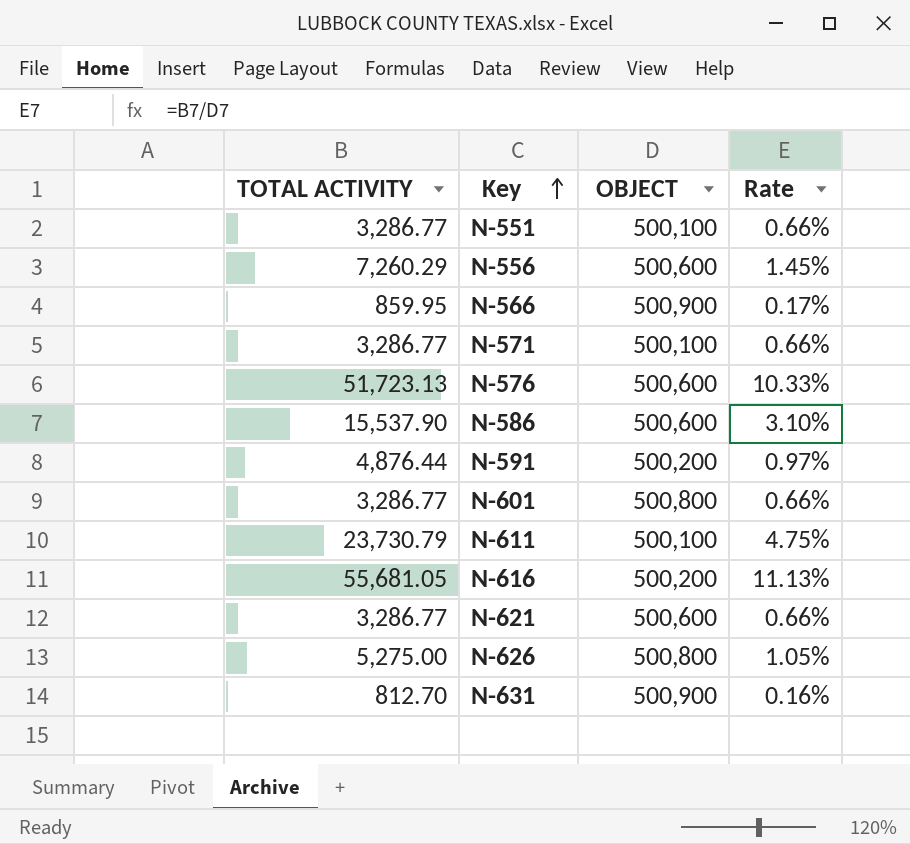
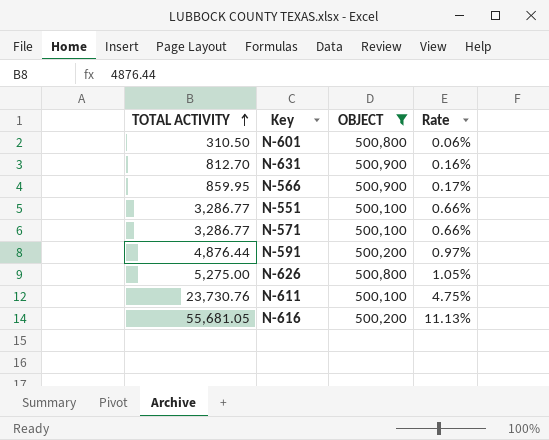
filter: none -> OBJECT != 500,600
row order: Key ascending -> TOTAL ACTIVITY ascending
N-601 | TOTAL ACTIVITY: 3,286.77 -> 310.50
N-601 | Rate: 0.66% -> 0.06%
N-611 | TOTAL ACTIVITY: 23,730.79 -> 23,730.76

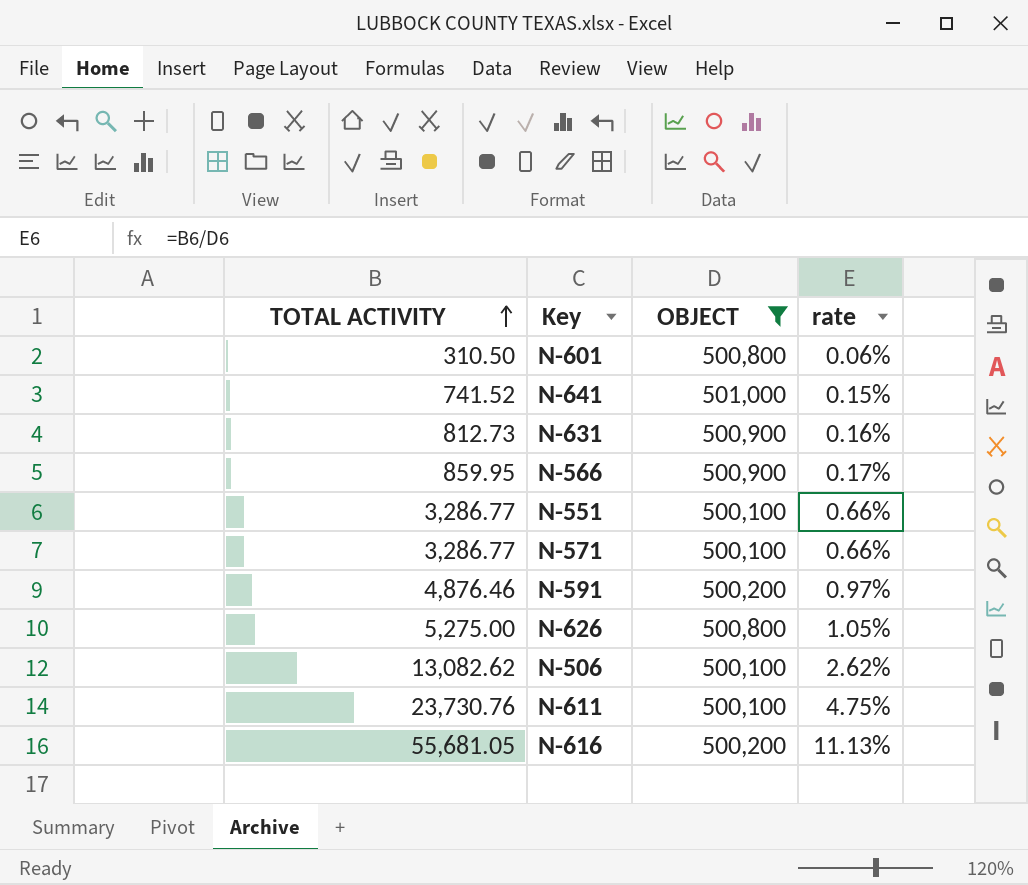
column name: Rate -> rate
row N-641: none -> 741.52 | 501,000 | 0.15%
N-631 | TOTAL ACTIVITY: 812.70 -> 812.73
N-591 | TOTAL ACTIVITY: 4,876.44 -> 4,876.46
row N-506: none -> 13,082.62 | 500,100 | 2.62%

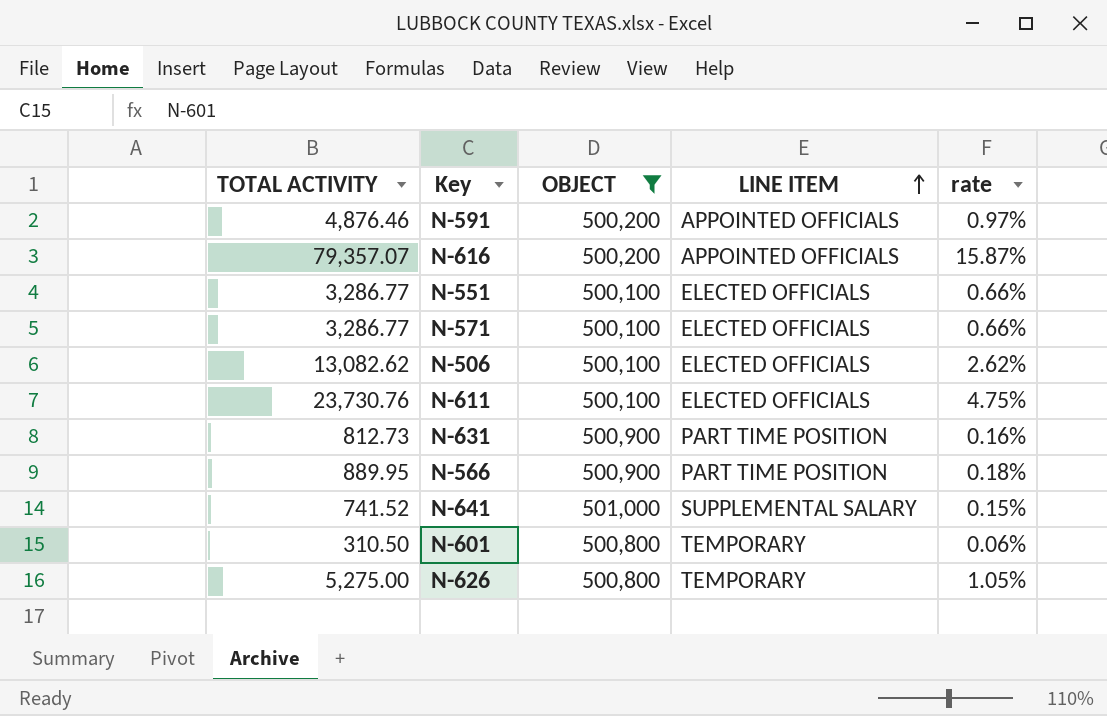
row order: TOTAL ACTIVITY ascending -> LINE ITEM ascending
column LINE ITEM | position: none -> 4
N-616 | TOTAL ACTIVITY: 55,681.05 -> 79,357.07
N-616 | rate: 11.13% -> 15.87%
N-566 | TOTAL ACTIVITY: 859.95 -> 889.95
N-566 | rate: 0.17% -> 0.18%

